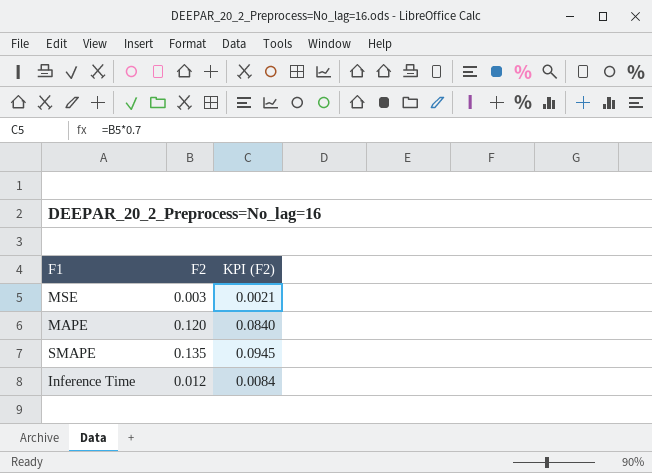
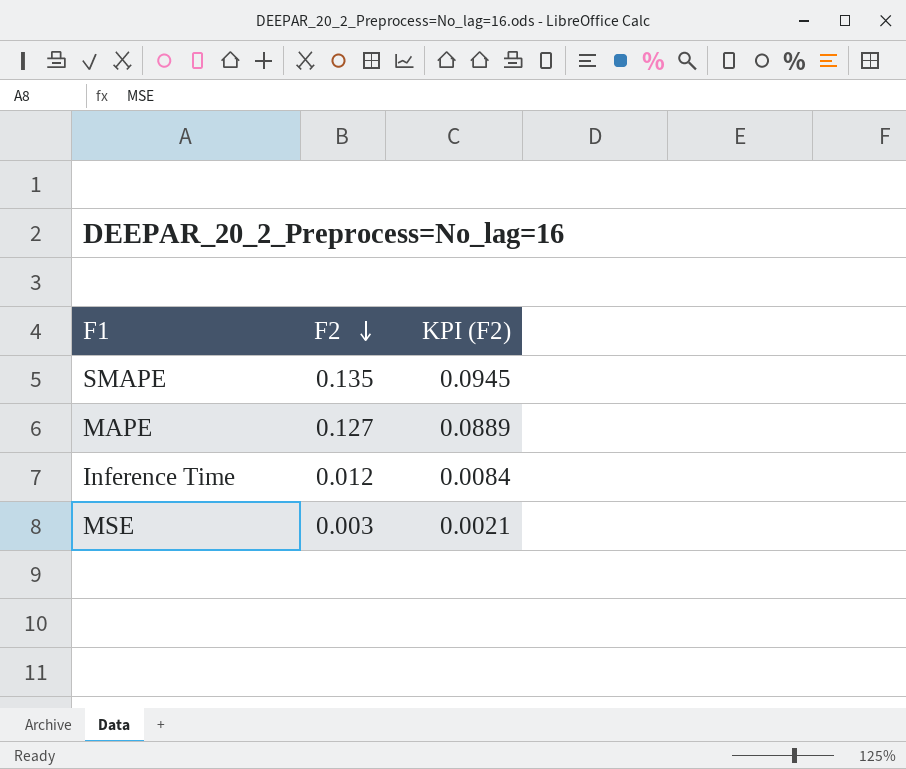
row order: none -> F2 descending
MAPE | F2: 0.120 -> 0.127
MAPE | KPI (F2): 0.0840 -> 0.0889

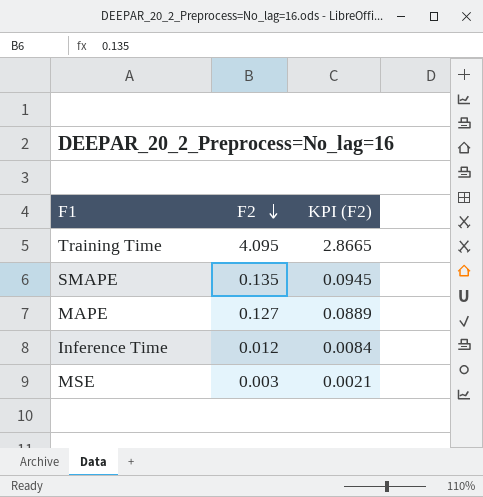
row Training Time: none -> 4.095 | 2.8665

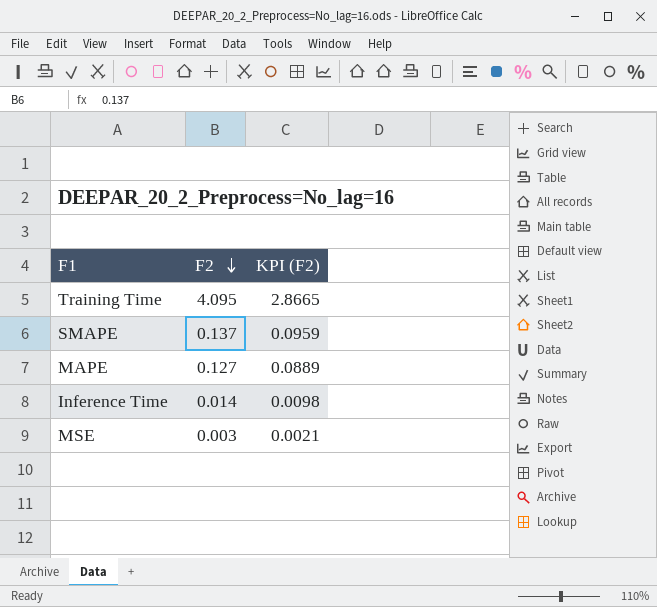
SMAPE | F2: 0.135 -> 0.137
SMAPE | KPI (F2): 0.0945 -> 0.0959
Inference Time | F2: 0.012 -> 0.014
Inference Time | KPI (F2): 0.0084 -> 0.0098

